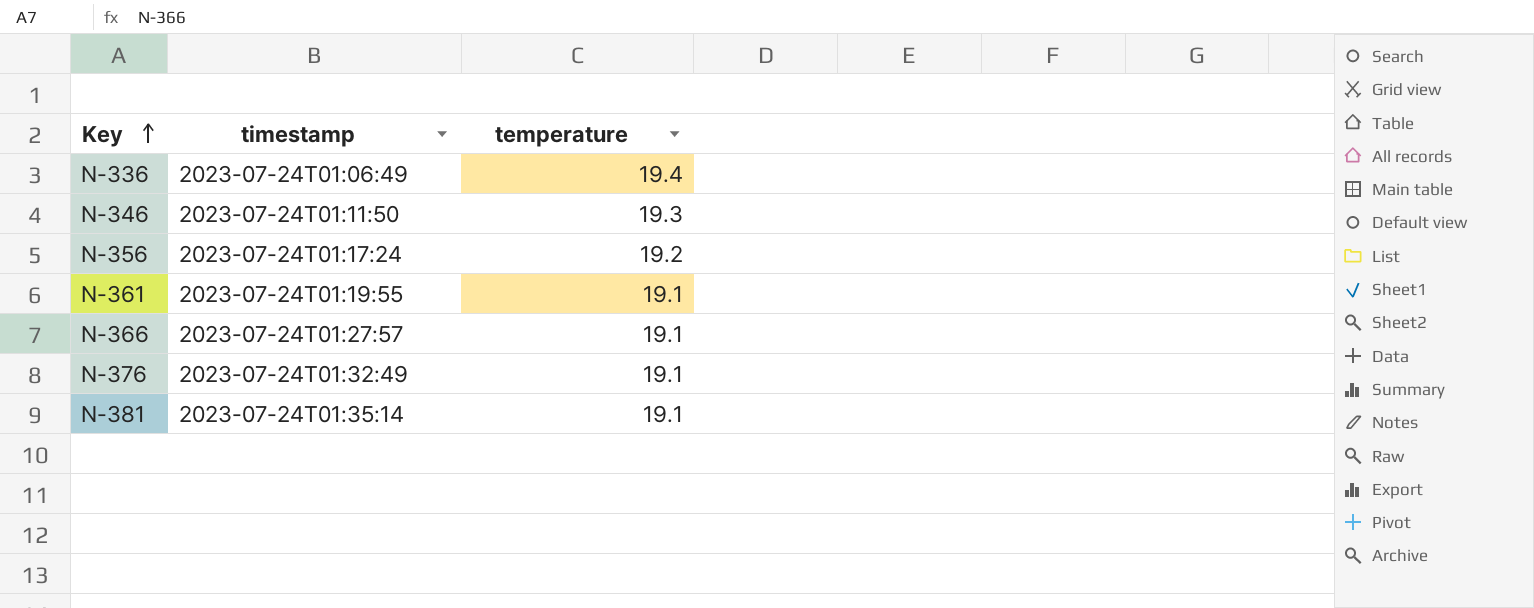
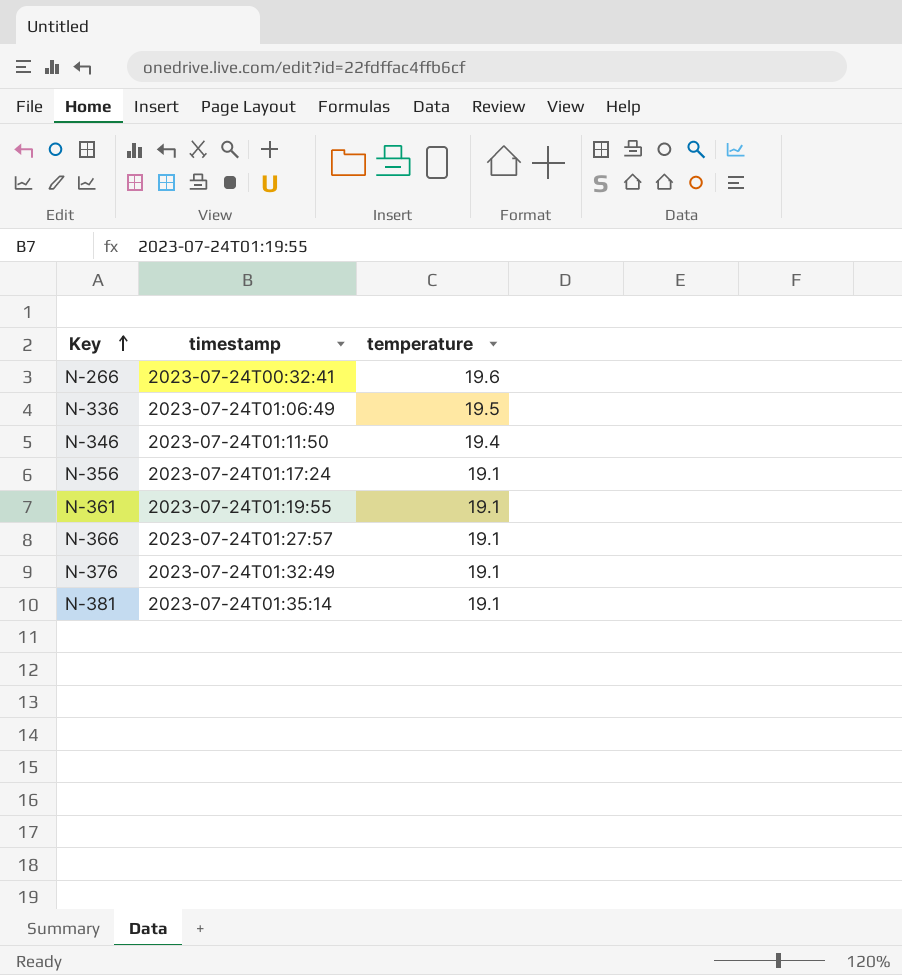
row N-266: none -> 2023-07-24T00:32:41 | 19.6
N-336 | temperature: 19.4 -> 19.5
N-346 | temperature: 19.3 -> 19.4
N-356 | temperature: 19.2 -> 19.1

